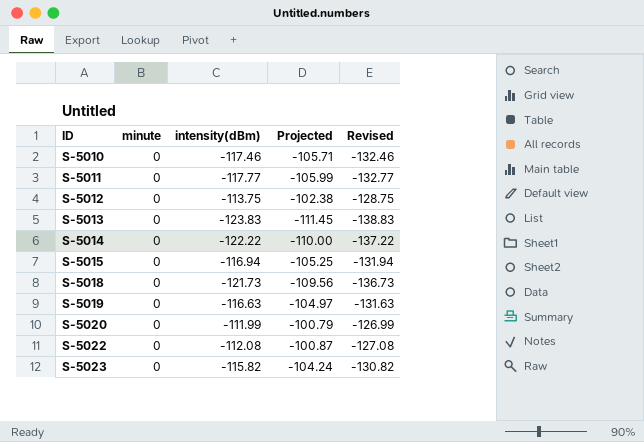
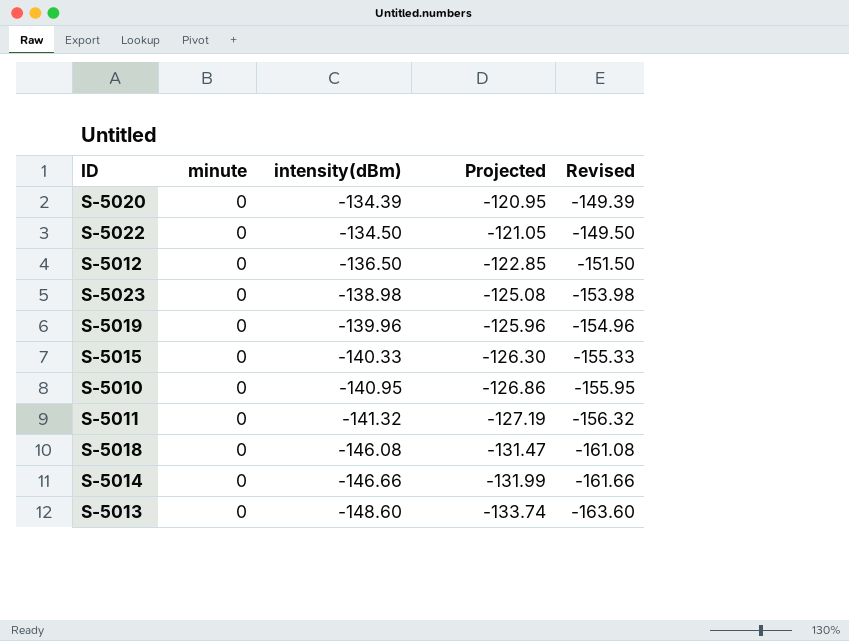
row order: ID ascending -> intensity(dBm) descending
S-5020 | intensity(dBm): -111.99 -> -134.39
S-5020 | Projected: -100.79 -> -120.95
S-5020 | Revised: -126.99 -> -149.39
S-5022 | intensity(dBm): -112.08 -> -134.50
S-5022 | Projected: -100.87 -> -121.05
S-5022 | Revised: -127.08 -> -149.50
S-5012 | intensity(dBm): -113.75 -> -136.50
S-5012 | Projected: -102.38 -> -122.85
S-5012 | Revised: -128.75 -> -151.50
S-5023 | intensity(dBm): -115.82 -> -138.98
S-5023 | Projected: -104.24 -> -125.08
S-5023 | Revised: -130.82 -> -153.98
S-5019 | intensity(dBm): -116.63 -> -139.96
S-5019 | Projected: -104.97 -> -125.96
S-5019 | Revised: -131.63 -> -154.96
S-5015 | intensity(dBm): -116.94 -> -140.33
S-5015 | Projected: -105.25 -> -126.30
S-5015 | Revised: -131.94 -> -155.33
S-5010 | intensity(dBm): -117.46 -> -140.95
S-5010 | Projected: -105.71 -> -126.86
S-5010 | Revised: -132.46 -> -155.95
S-5011 | intensity(dBm): -117.77 -> -141.32
S-5011 | Projected: -105.99 -> -127.19
S-5011 | Revised: -132.77 -> -156.32
S-5018 | intensity(dBm): -121.73 -> -146.08
S-5018 | Projected: -109.56 -> -131.47
S-5018 | Revised: -136.73 -> -161.08
S-5014 | intensity(dBm): -122.22 -> -146.66
S-5014 | Projected: -110.00 -> -131.99
S-5014 | Revised: -137.22 -> -161.66
S-5013 | intensity(dBm): -123.83 -> -148.60
S-5013 | Projected: -111.45 -> -133.74
S-5013 | Revised: -138.83 -> -163.60

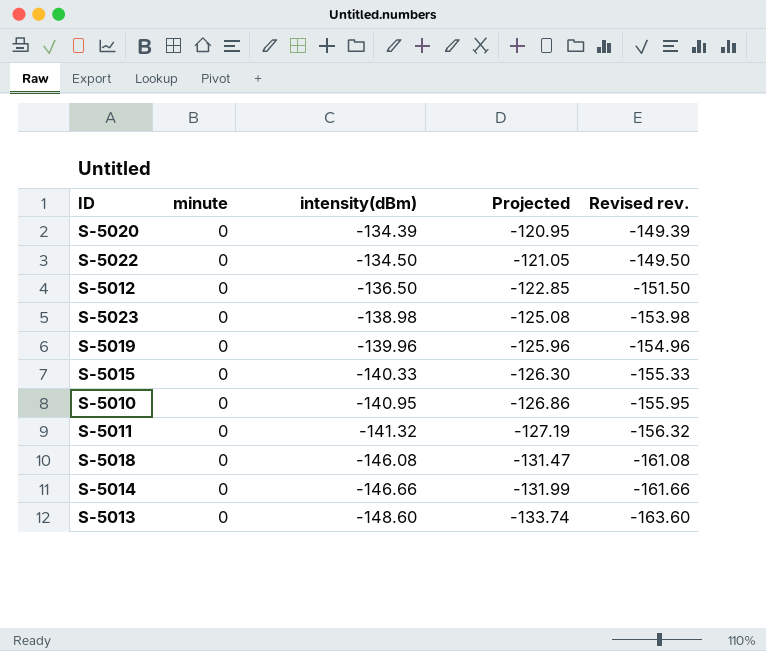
column name: Revised -> Revised rev.

